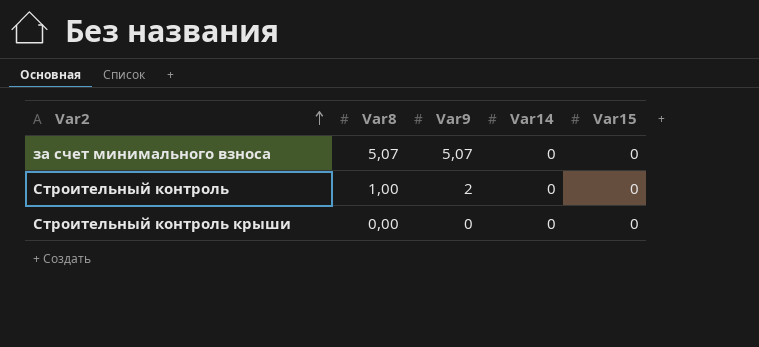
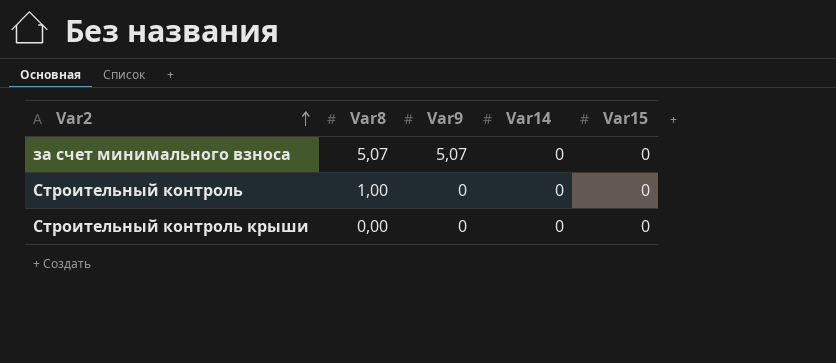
Строительный контроль | Var9: 2 -> 0

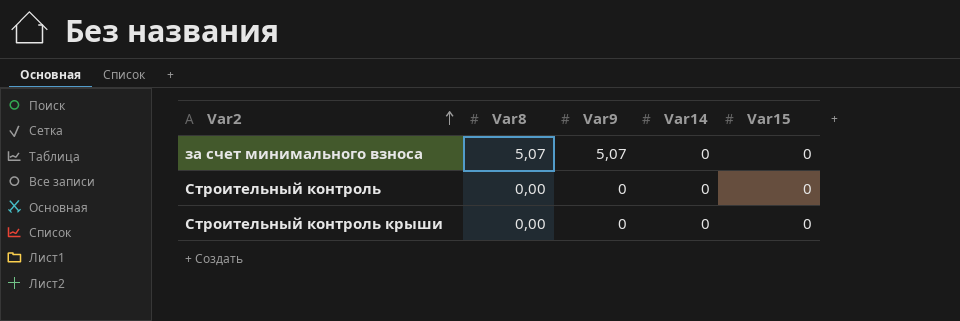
Строительный контроль | Var8: 1,00 -> 0,00

